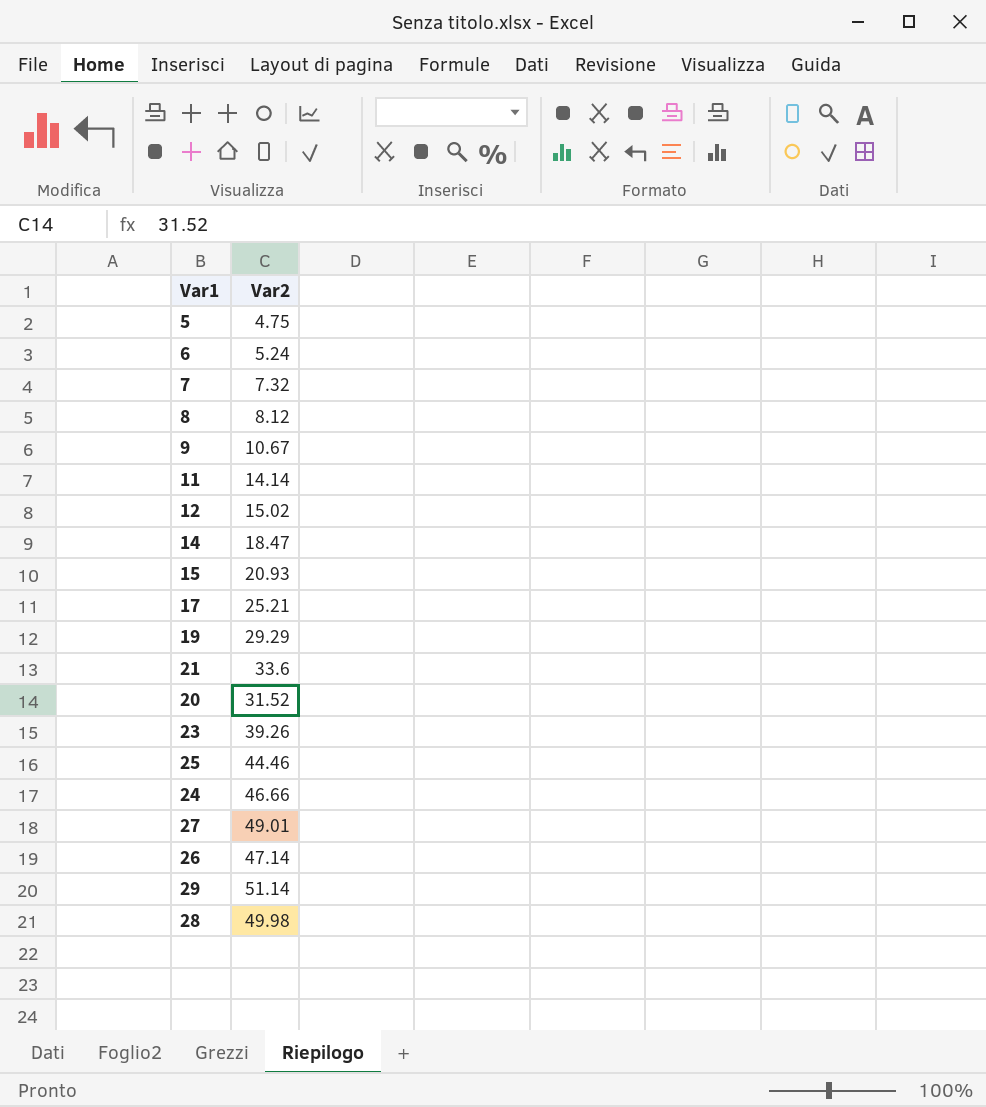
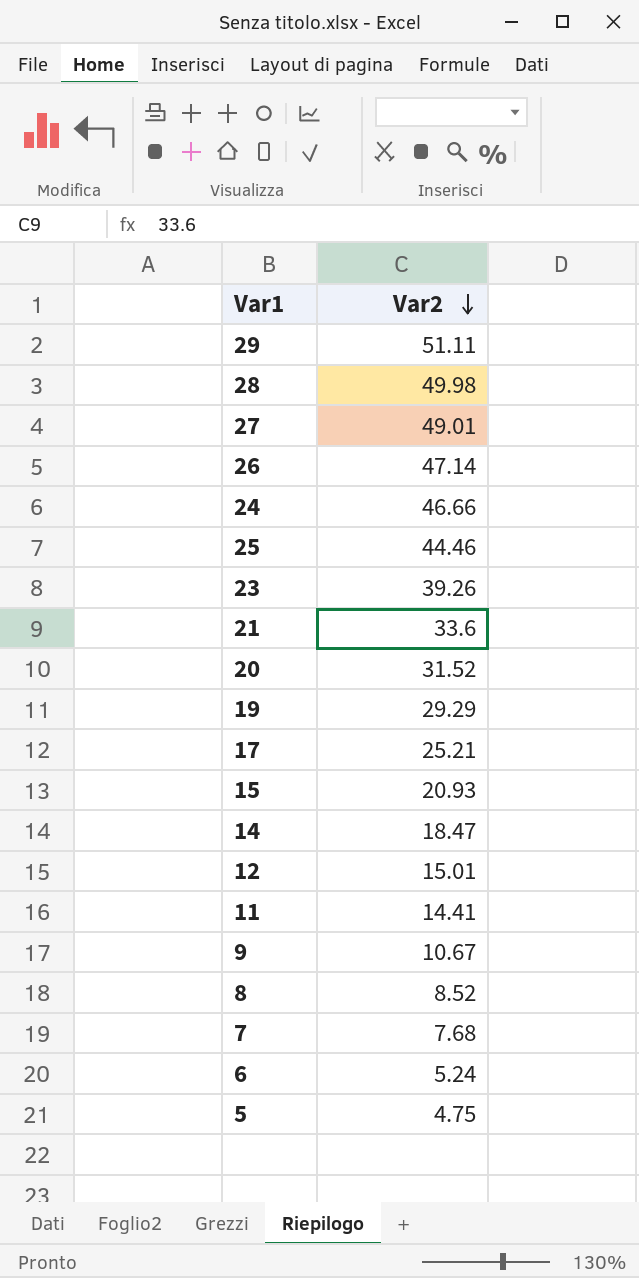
row order: none -> Var2 descending
29 | Var2: 51.14 -> 51.11
12 | Var2: 15.02 -> 15.01
11 | Var2: 14.14 -> 14.41
8 | Var2: 8.12 -> 8.52
7 | Var2: 7.32 -> 7.68

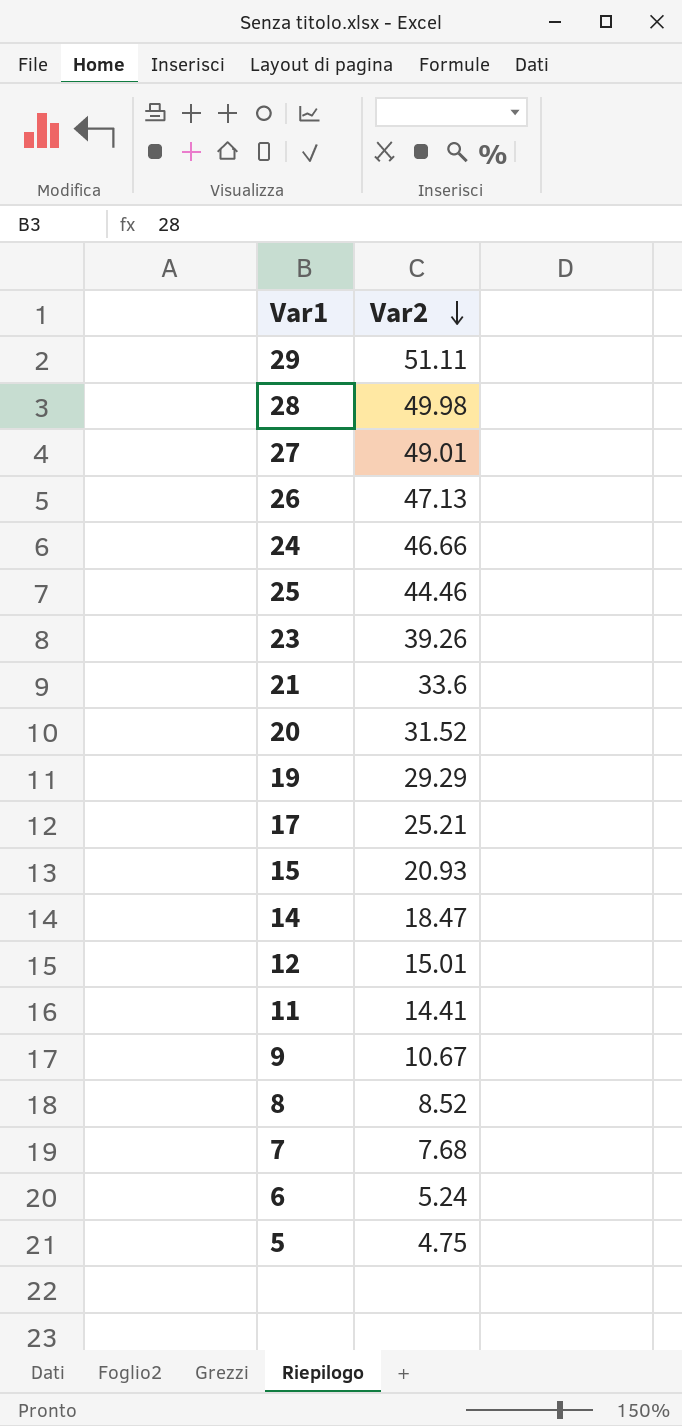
26 | Var2: 47.14 -> 47.13

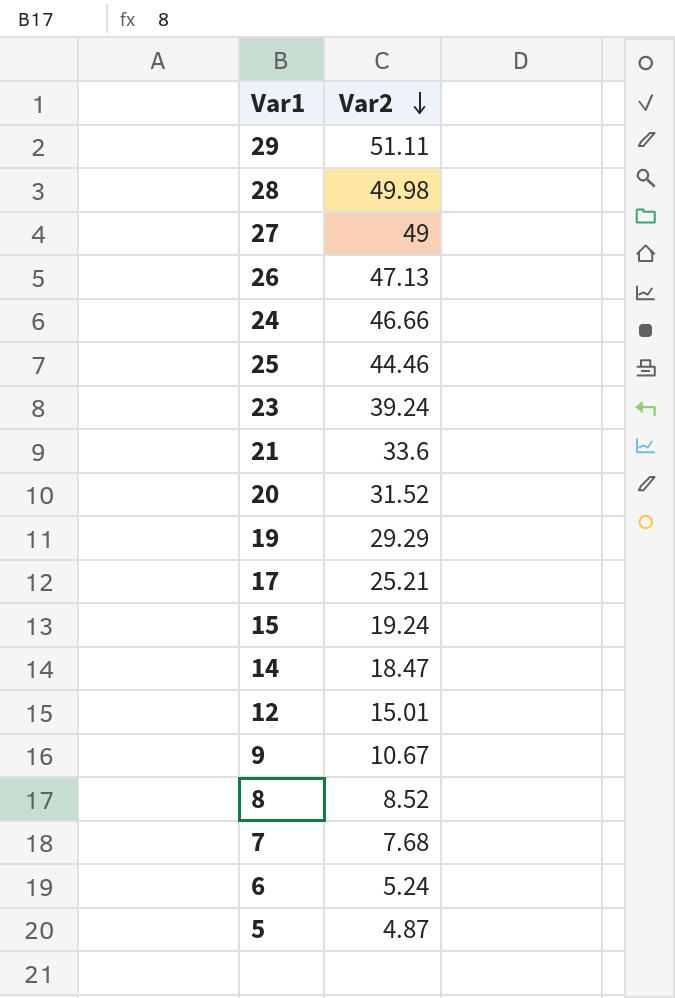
row 11: 14.41 -> none
27 | Var2: 49.01 -> 49
23 | Var2: 39.26 -> 39.24
15 | Var2: 20.93 -> 19.24
5 | Var2: 4.75 -> 4.87

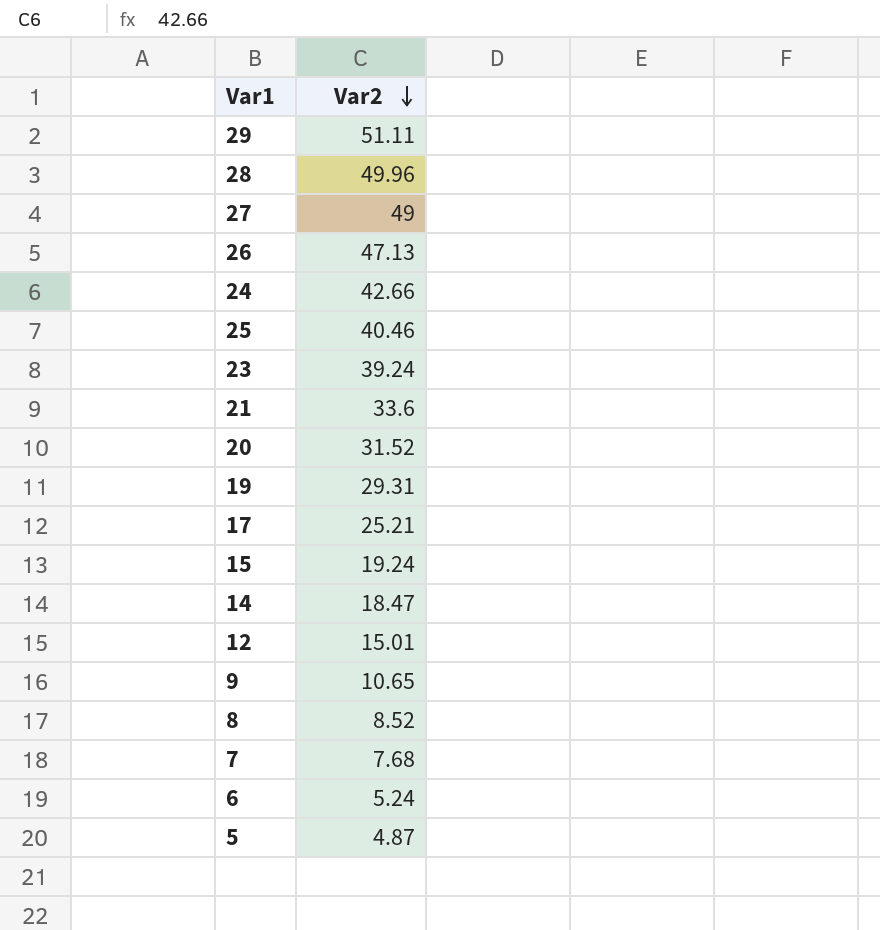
28 | Var2: 49.98 -> 49.96
24 | Var2: 46.66 -> 42.66
25 | Var2: 44.46 -> 40.46
19 | Var2: 29.29 -> 29.31
9 | Var2: 10.67 -> 10.65

